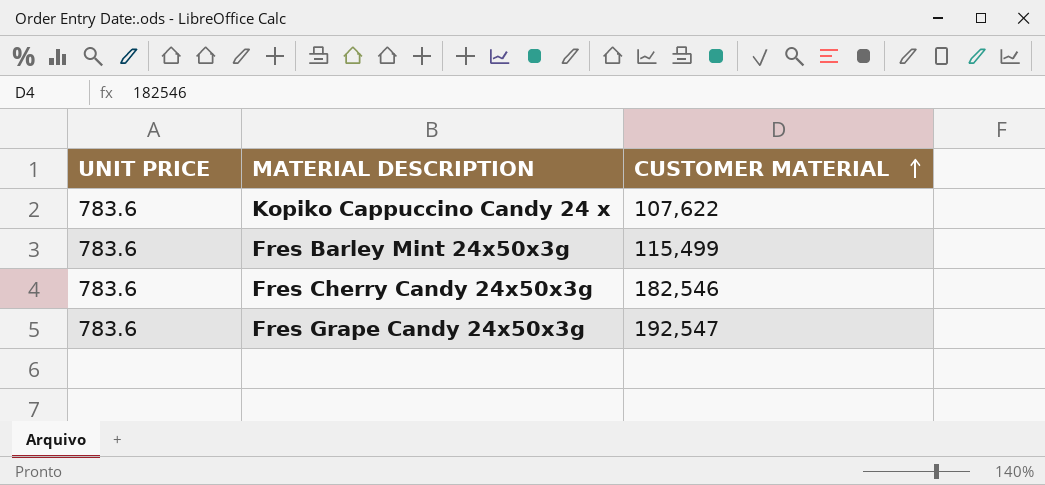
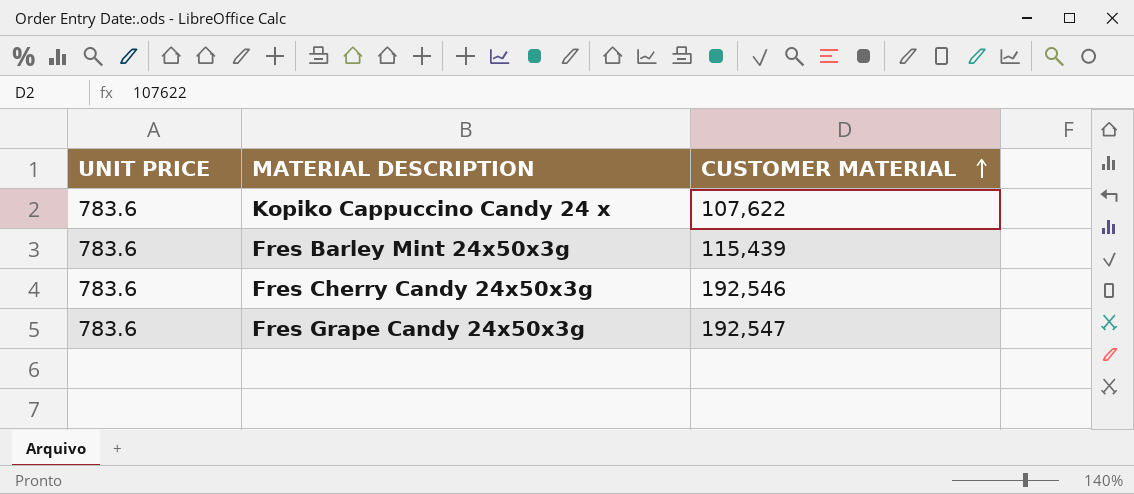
Fres Barley Mint 24x50x3g | CUSTOMER MATERIAL: 115,499 -> 115,439
Fres Cherry Candy 24x50x3g | CUSTOMER MATERIAL: 182,546 -> 192,546

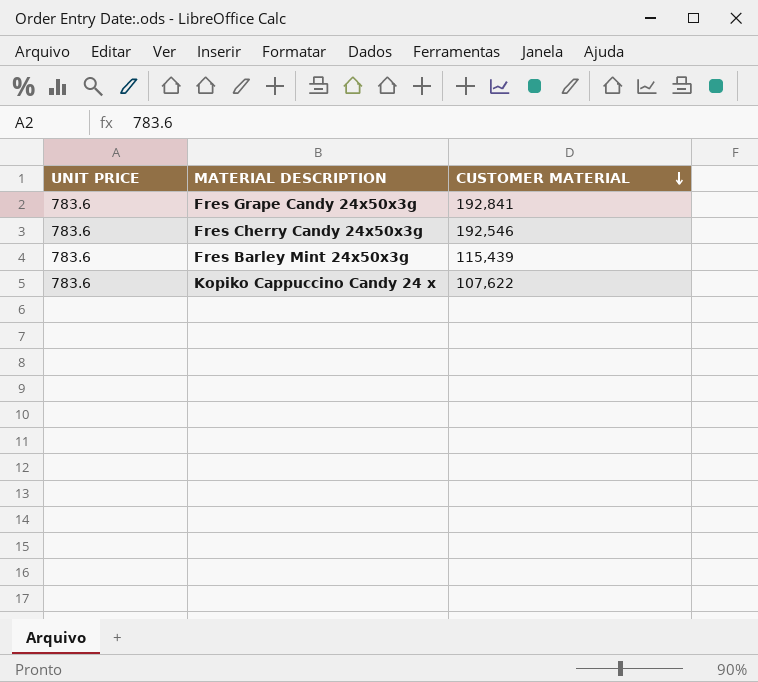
row order: CUSTOMER MATERIAL ascending -> CUSTOMER MATERIAL descending
Fres Grape Candy 24x50x3g | CUSTOMER MATERIAL: 192,547 -> 192,841

